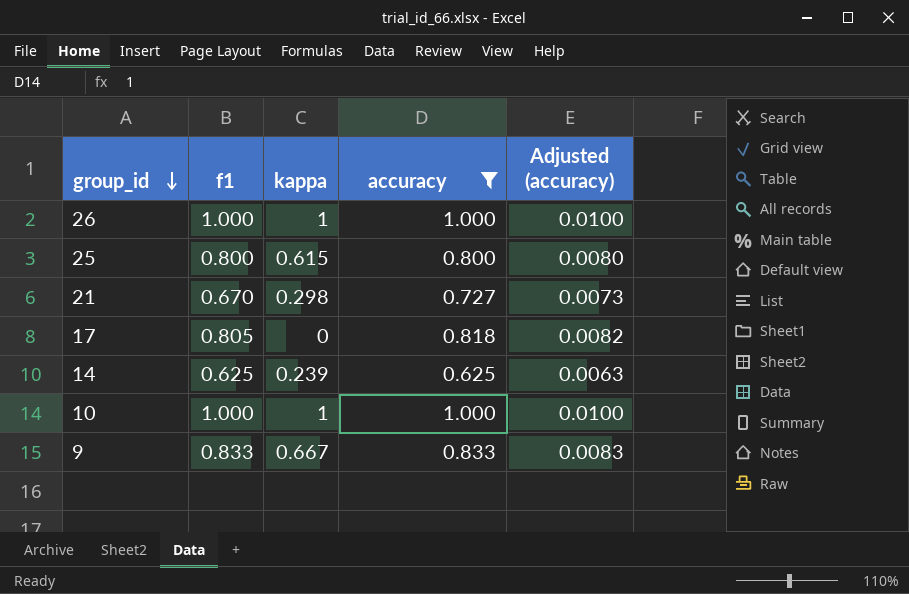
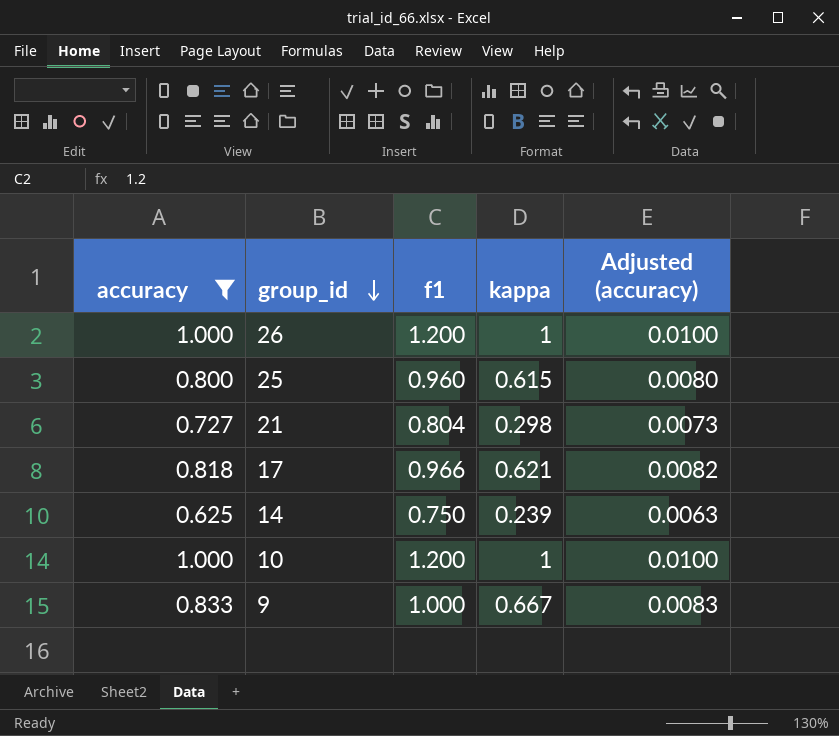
column accuracy | position: 4 -> 1
26 | f1: 1.000 -> 1.200
25 | f1: 0.800 -> 0.960
21 | f1: 0.670 -> 0.804
17 | f1: 0.805 -> 0.966
17 | kappa: 0 -> 0.621
14 | f1: 0.625 -> 0.750
10 | f1: 1.000 -> 1.200
9 | f1: 0.833 -> 1.000

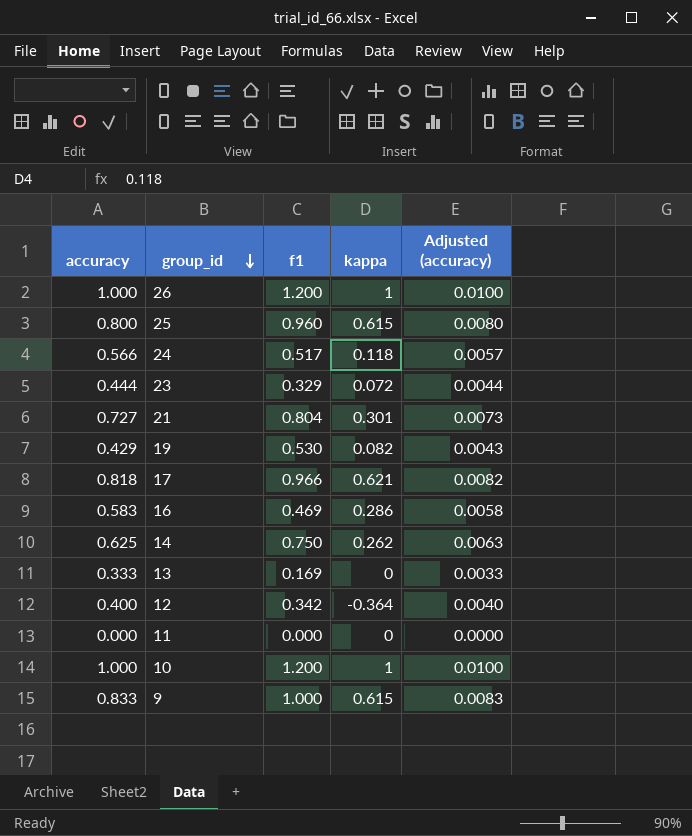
filter: accuracy >= 0.625 -> none
21 | kappa: 0.298 -> 0.301
14 | kappa: 0.239 -> 0.262
9 | kappa: 0.667 -> 0.615

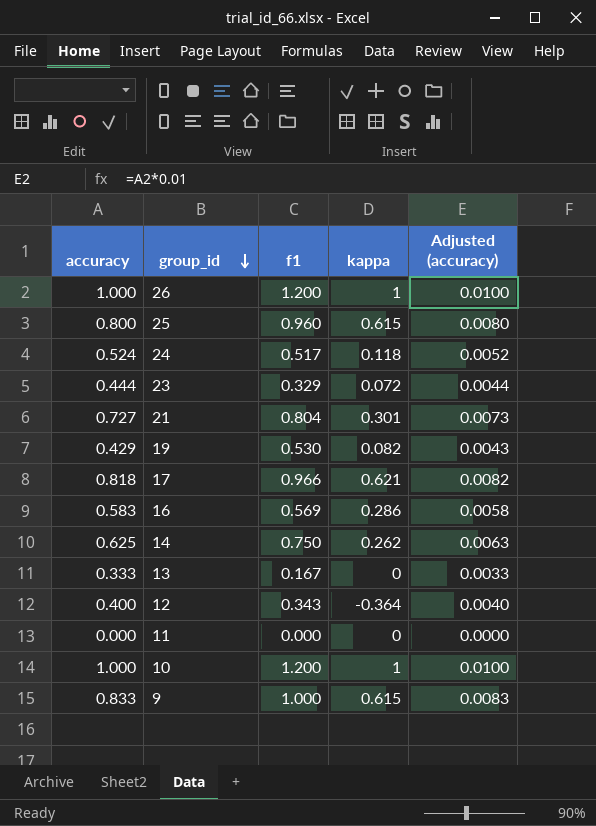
24 | accuracy: 0.566 -> 0.524
24 | Adjusted (accuracy): 0.0057 -> 0.0052
16 | f1: 0.469 -> 0.569
13 | f1: 0.169 -> 0.167
12 | f1: 0.342 -> 0.343

